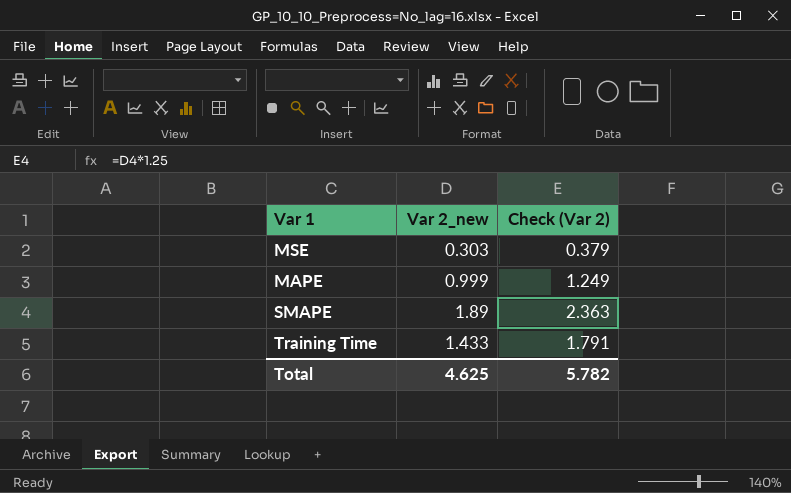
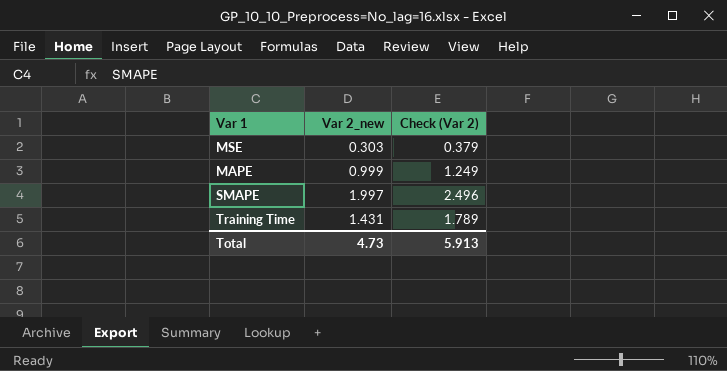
SMAPE | Var 2_new: 1.89 -> 1.997
SMAPE | Check (Var 2): 2.363 -> 2.496
Training Time | Var 2_new: 1.433 -> 1.431
Training Time | Check (Var 2): 1.791 -> 1.789
Total | Var 2_new: 4.625 -> 4.73
Total | Check (Var 2): 5.782 -> 5.913

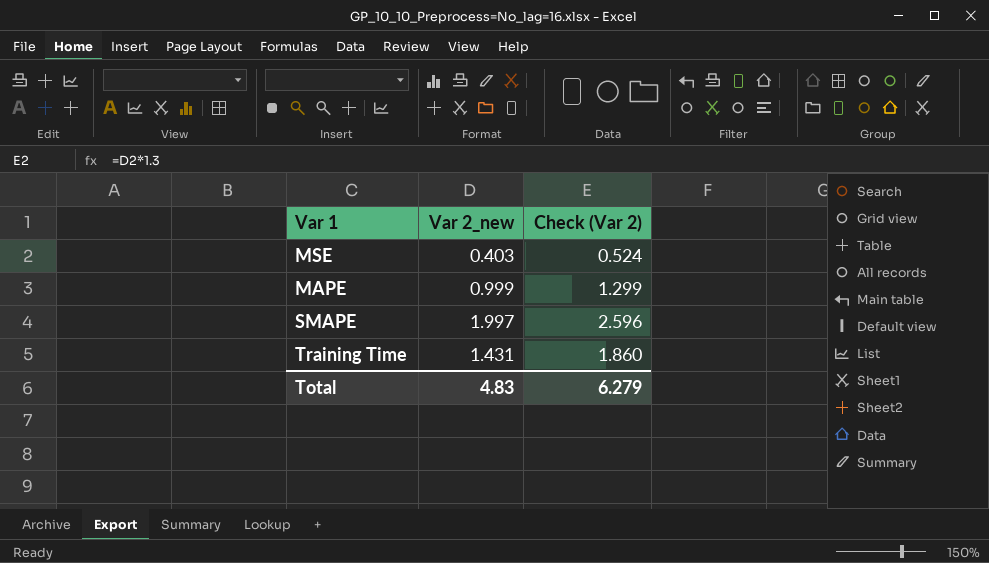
column Check (Var 2) | formula: [Var 2_new] * 1.25 -> [Var 2_new] * 1.3
MSE | Var 2_new: 0.303 -> 0.403
Total | Var 2_new: 4.73 -> 4.83
Total | Check (Var 2): 5.913 -> 6.279

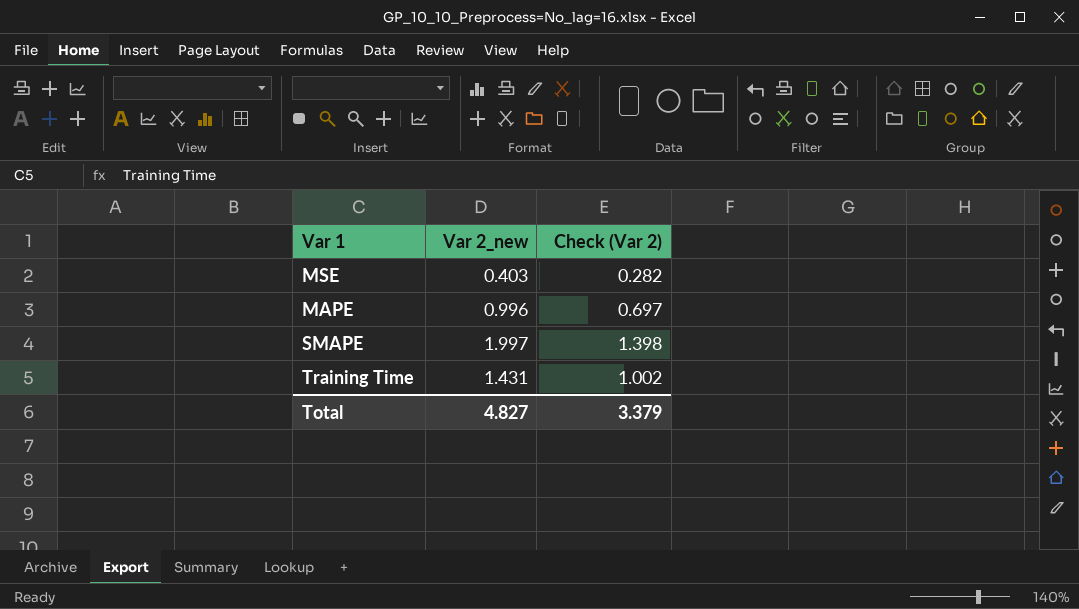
column Check (Var 2) | formula: [Var 2_new] * 1.3 -> [Var 2_new] * 0.7
MAPE | Var 2_new: 0.999 -> 0.996
Total | Var 2_new: 4.83 -> 4.827
Total | Check (Var 2): 6.279 -> 3.379

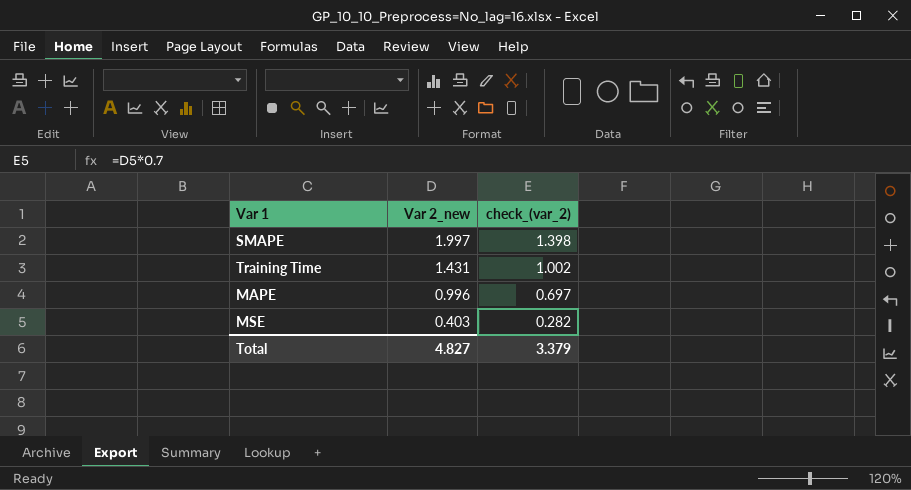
row order: none -> Var 2_new descending
column name: Check (Var 2) -> check_(var_2)

